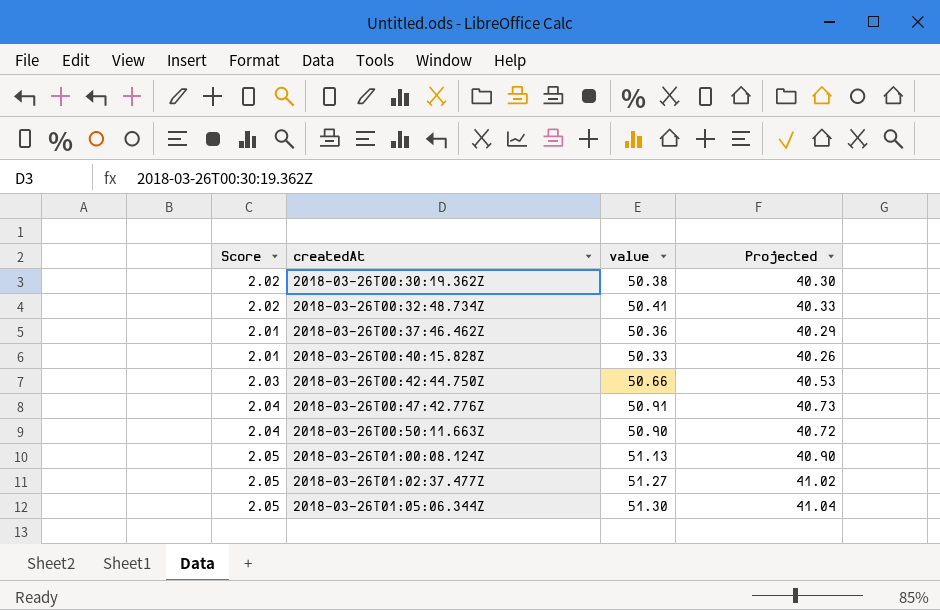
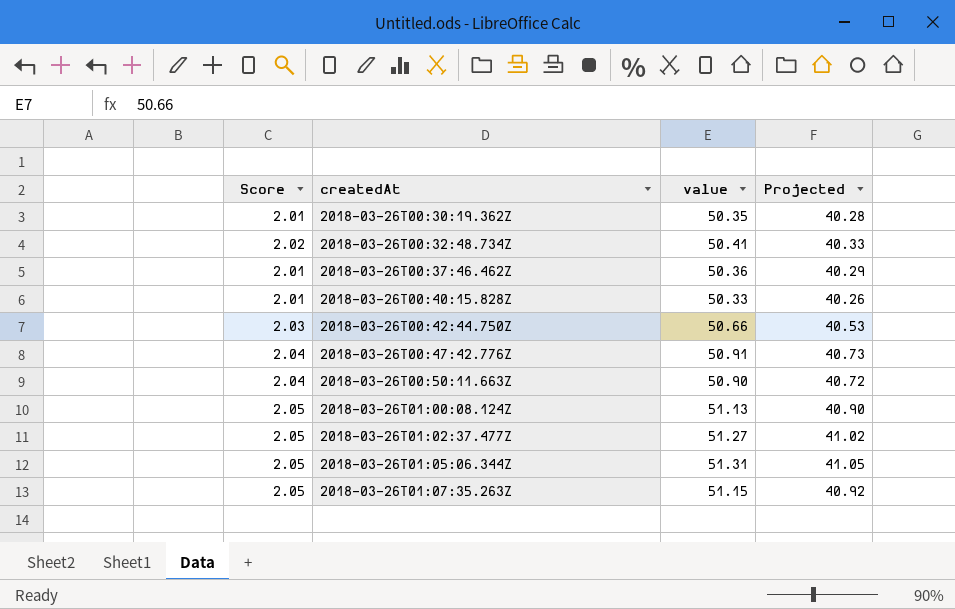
2018-03-26T00:30:19.362Z | Score: 2.02 -> 2.01
2018-03-26T00:30:19.362Z | value: 50.38 -> 50.35
2018-03-26T00:30:19.362Z | Projected: 40.30 -> 40.28
2018-03-26T01:05:06.344Z | value: 51.30 -> 51.31
2018-03-26T01:05:06.344Z | Projected: 41.04 -> 41.05
row 2018-03-26T01:07:35.263Z: none -> 2.05 | 51.15 | 40.92

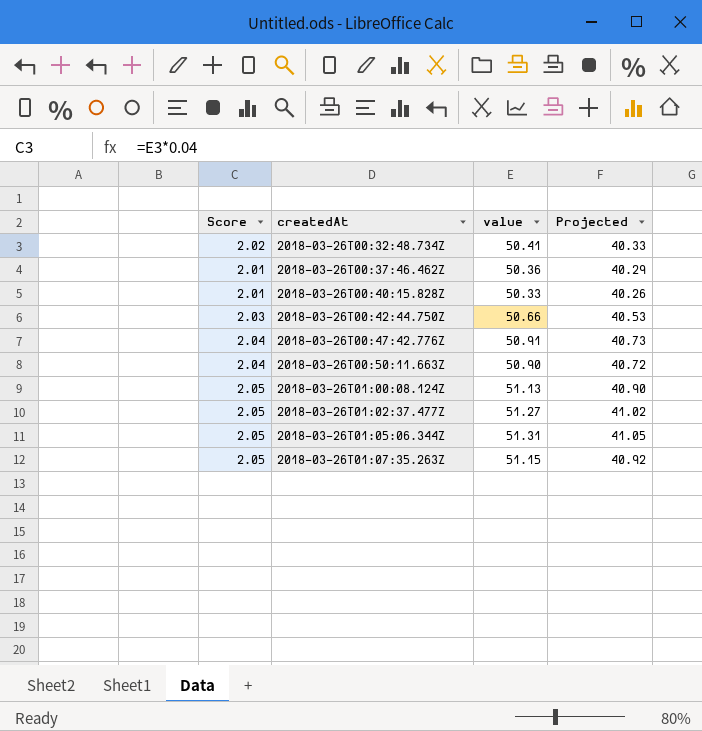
row 2018-03-26T00:30:19.362Z: 2.01 | 50.35 | 40.28 -> none

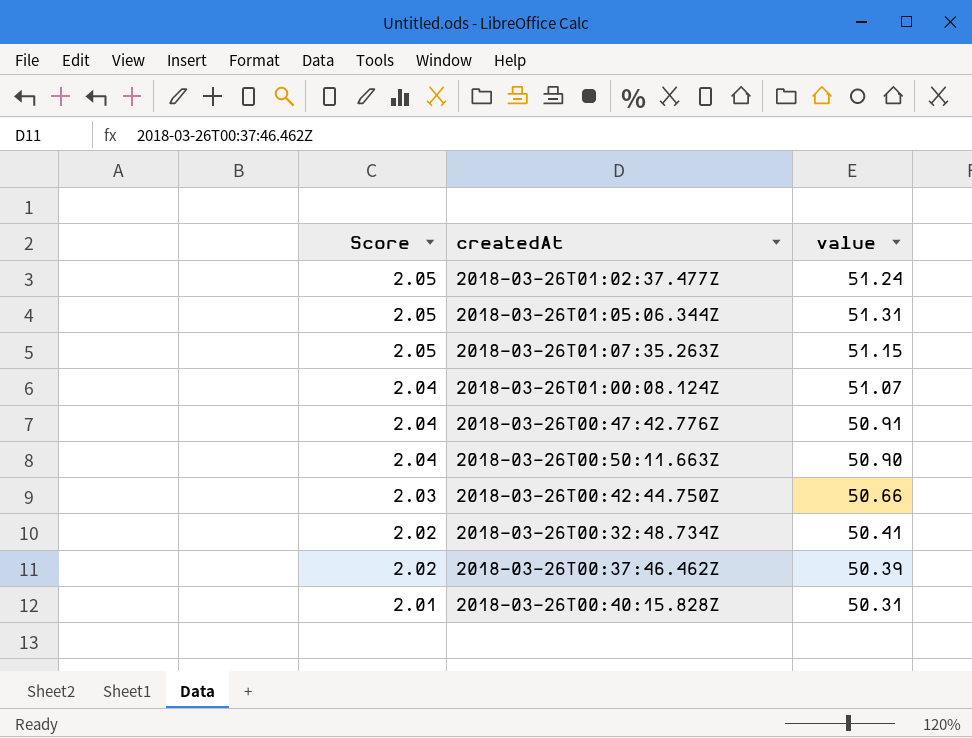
row order: createdAt ascending -> Score descending
column Projected | formula: [value] * 0.8 -> none
2018-03-26T01:02:37.477Z | value: 51.27 -> 51.24
2018-03-26T01:00:08.124Z | Score: 2.05 -> 2.04
2018-03-26T01:00:08.124Z | value: 51.13 -> 51.07
2018-03-26T00:37:46.462Z | Score: 2.01 -> 2.02
2018-03-26T00:37:46.462Z | value: 50.36 -> 50.39
2018-03-26T00:40:15.828Z | value: 50.33 -> 50.31

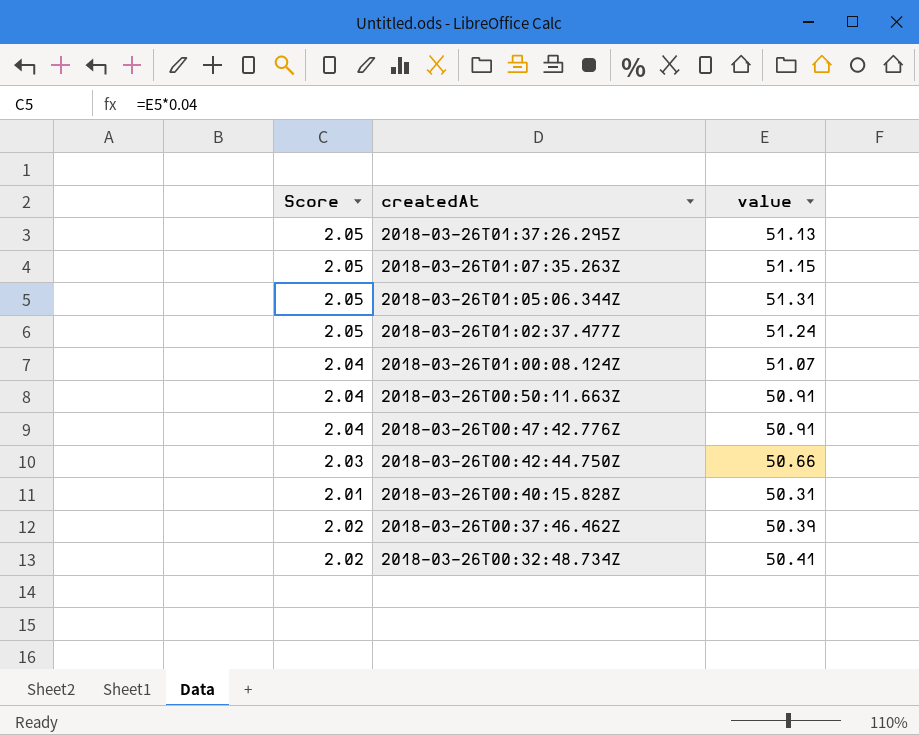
row order: Score descending -> createdAt descending
row 2018-03-26T01:37:26.295Z: none -> 2.05 | 51.13
2018-03-26T00:50:11.663Z | value: 50.90 -> 50.91

